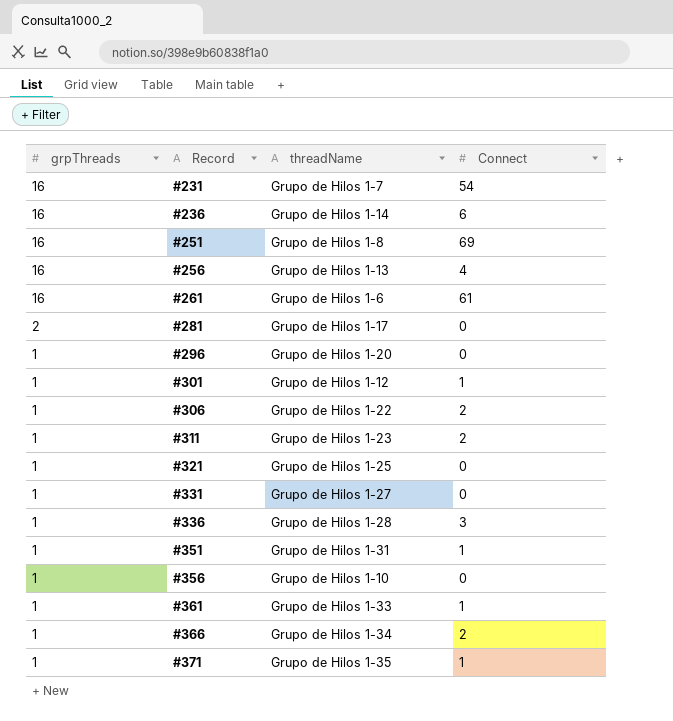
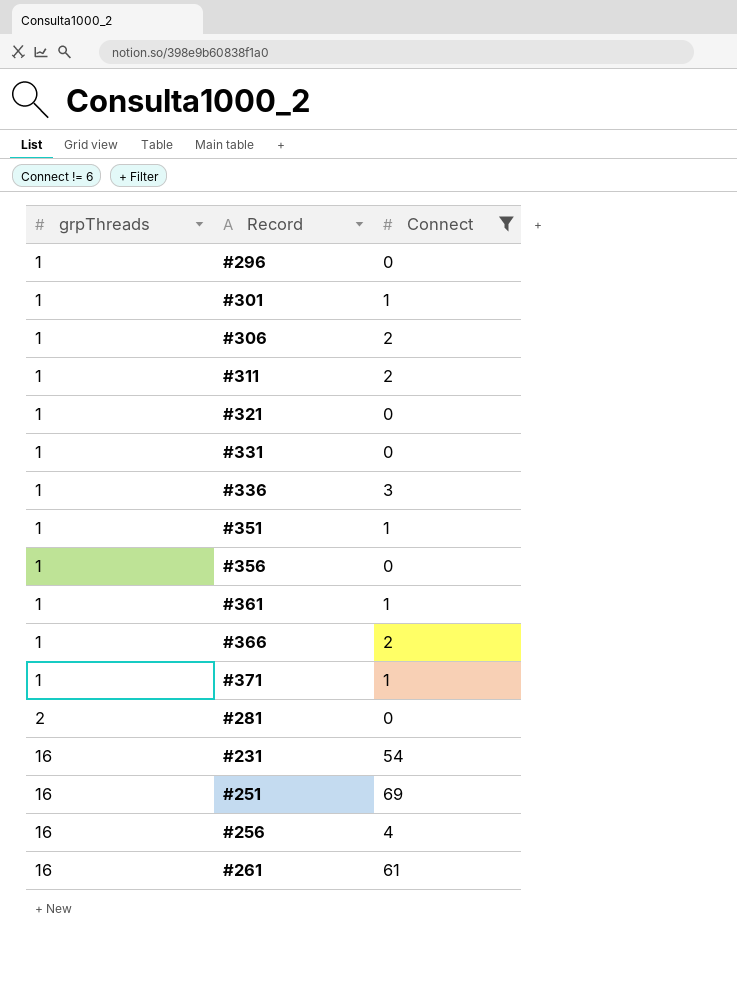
filter: none -> Connect != 6
row order: grpThreads descending -> grpThreads ascending
column threadName | position: 3 -> none

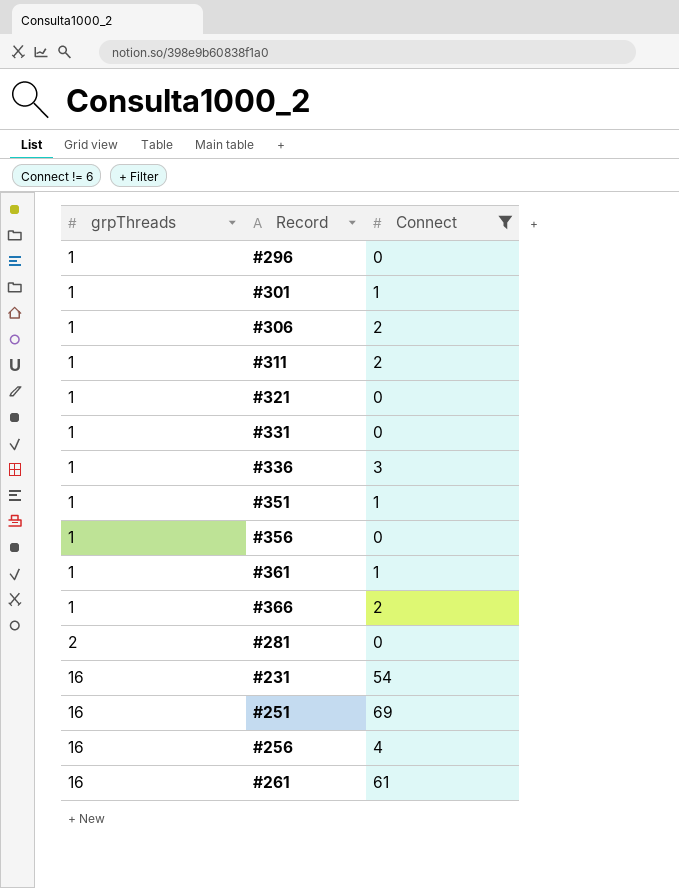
row #371: 1 | 1 -> none

